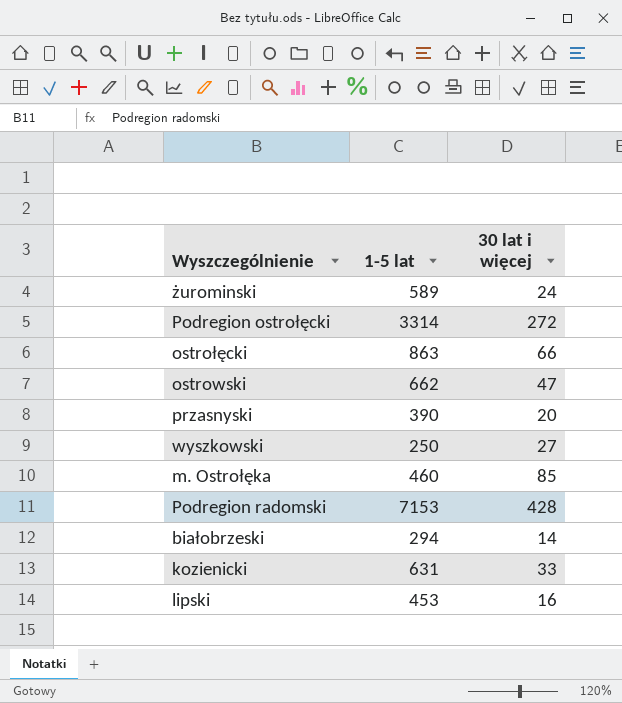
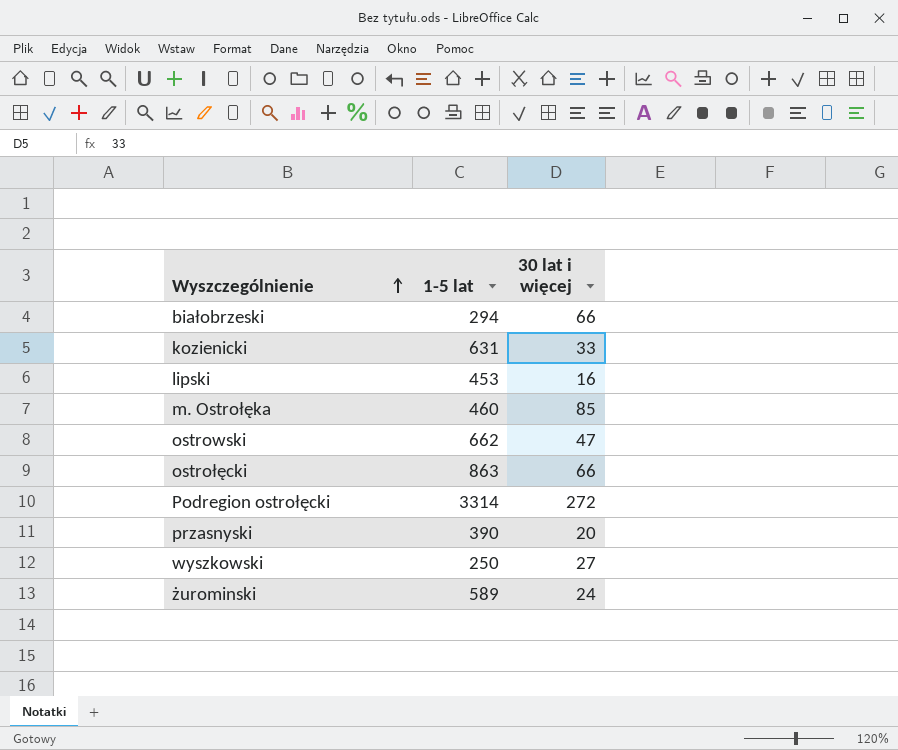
row order: none -> Wyszczególnienie ascending
row Podregion radomski: 7153 | 428 -> none
białobrzeski | 30 lat i więcej: 14 -> 66

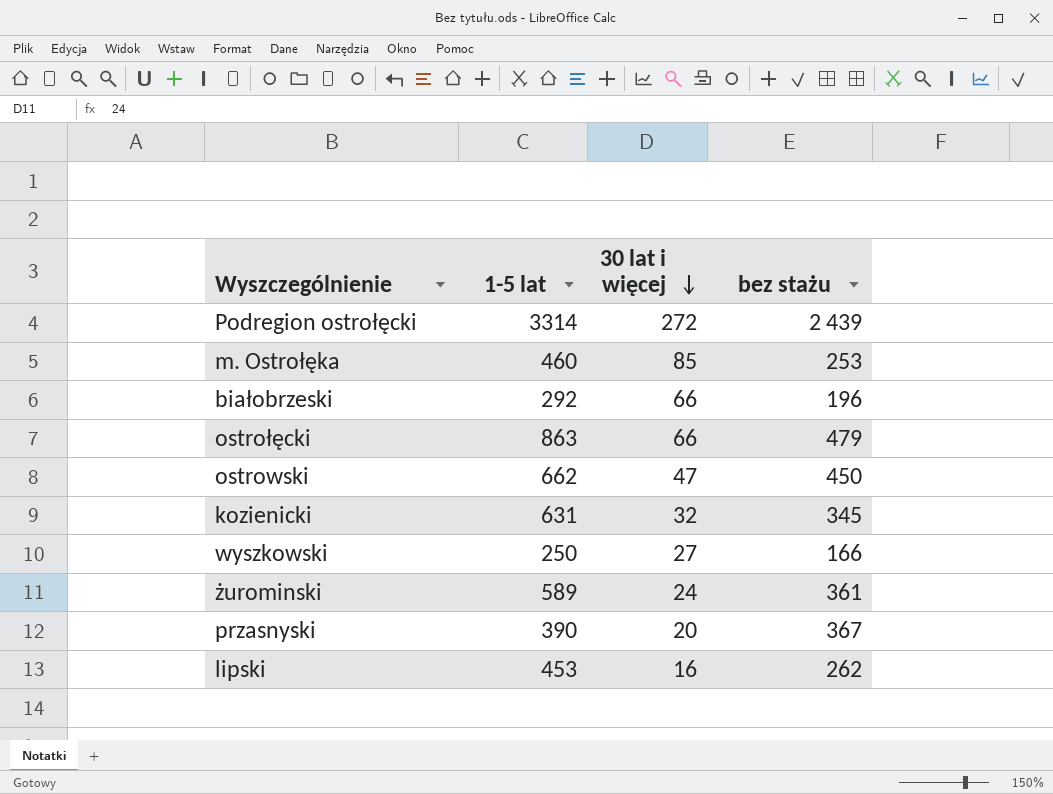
row order: Wyszczególnienie ascending -> 30 lat i więcej descending
column bez stażu | position: none -> 4
białobrzeski | 1-5 lat: 294 -> 292
kozienicki | 30 lat i więcej: 33 -> 32

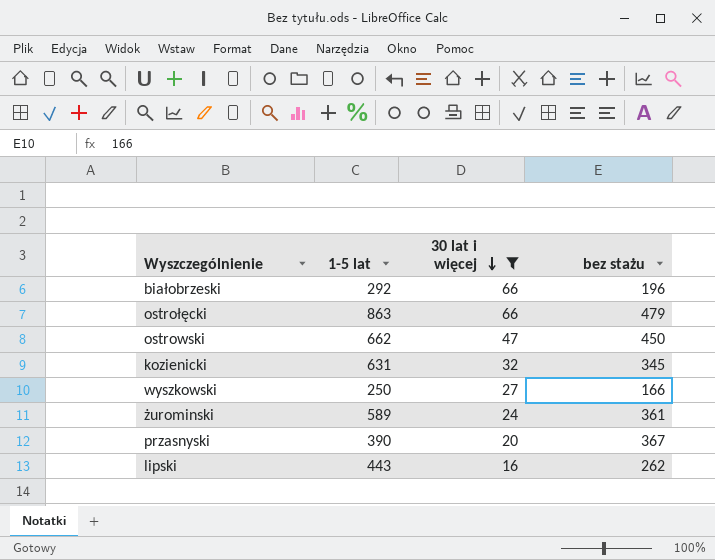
filter: none -> 30 lat i więcej <= 66
lipski | 1-5 lat: 453 -> 443

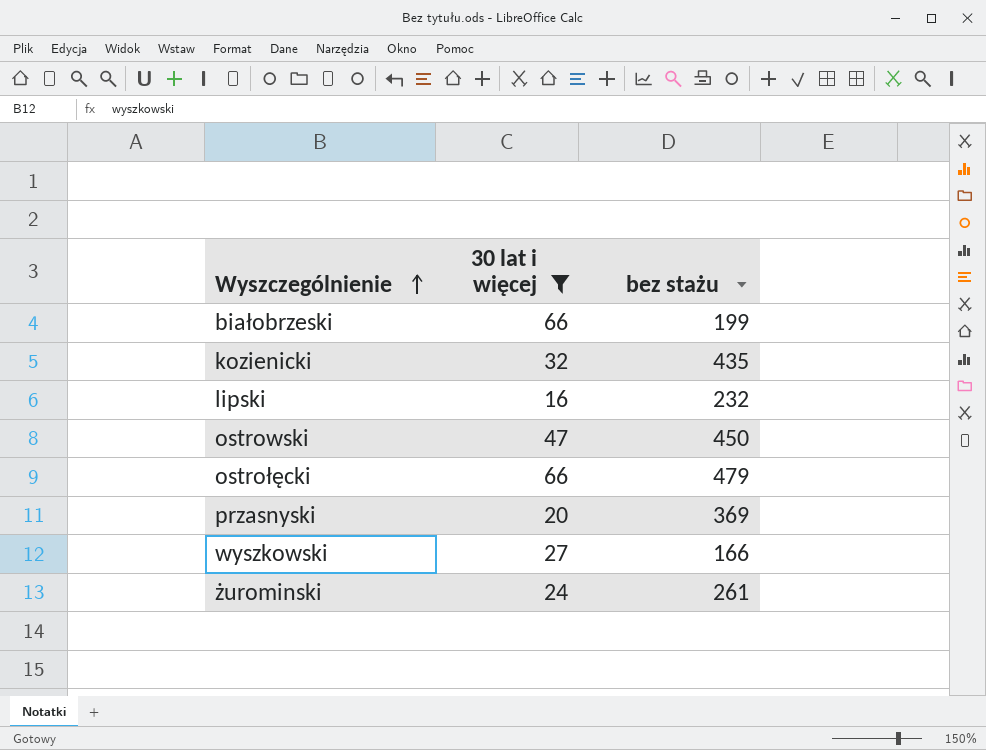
row order: 30 lat i więcej descending -> Wyszczególnienie ascending
column 1-5 lat | position: 2 -> none
białobrzeski | bez stażu: 196 -> 199
kozienicki | bez stażu: 345 -> 435
lipski | bez stażu: 262 -> 232
przasnyski | bez stażu: 367 -> 369
żurominski | bez stażu: 361 -> 261

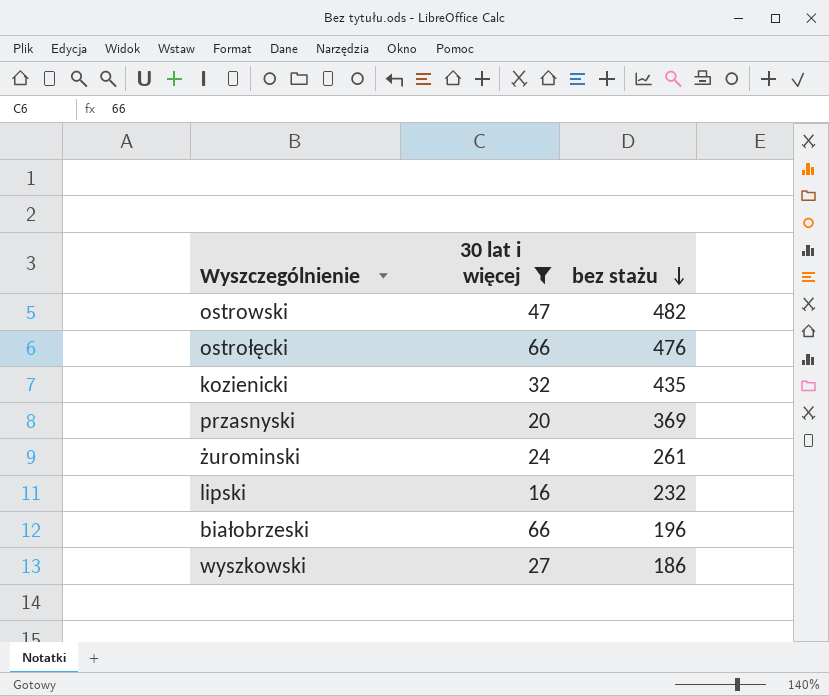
row order: Wyszczególnienie ascending -> bez stażu descending
ostrowski | bez stażu: 450 -> 482
ostrołęcki | bez stażu: 479 -> 476
białobrzeski | bez stażu: 199 -> 196
wyszkowski | bez stażu: 166 -> 186

